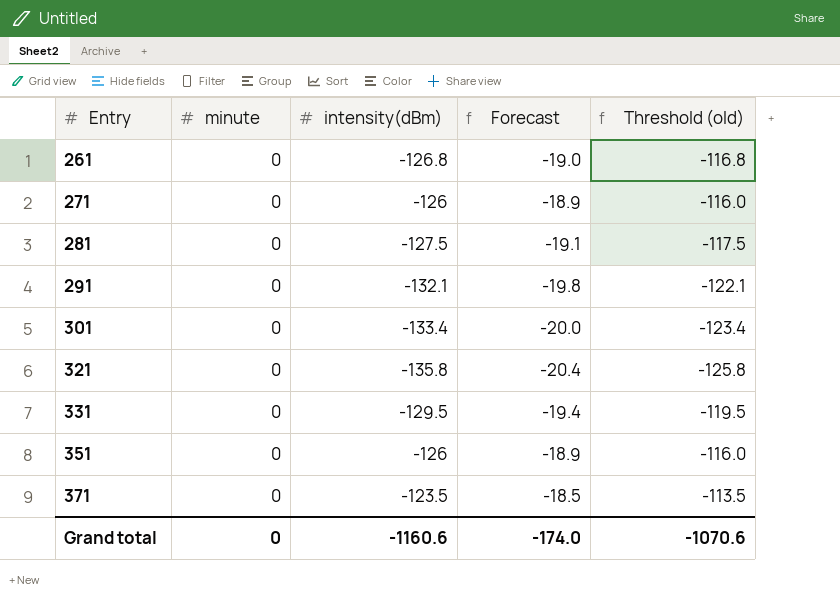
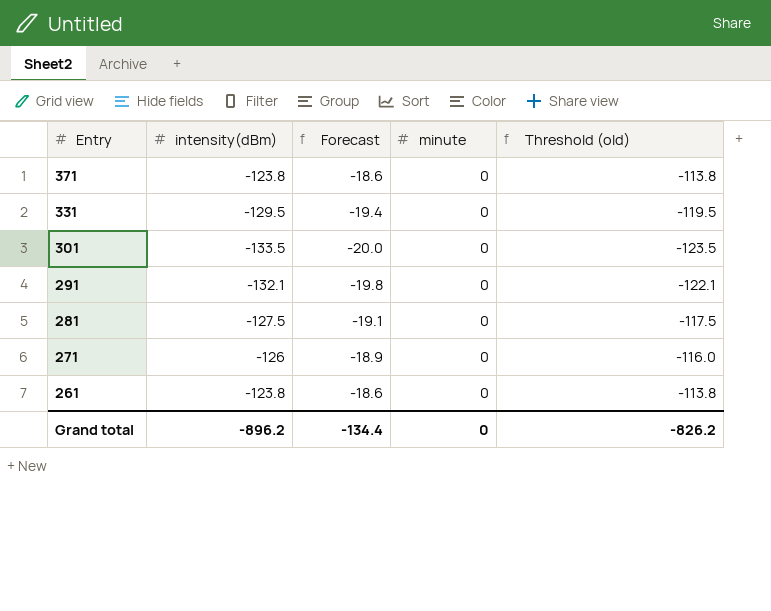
row order: Entry ascending -> Entry descending
column minute | position: 2 -> 4
row 321: 0 | -135.8 | -20.4 | -125.8 -> none
row 351: 0 | -126 | -18.9 | -116.0 -> none
371 | intensity(dBm): -123.5 -> -123.8
371 | Forecast: -18.5 -> -18.6
371 | Threshold (old): -113.5 -> -113.8
301 | intensity(dBm): -133.4 -> -133.5
301 | Threshold (old): -123.4 -> -123.5
261 | intensity(dBm): -126.8 -> -123.8
261 | Forecast: -19.0 -> -18.6
261 | Threshold (old): -116.8 -> -113.8
Grand total | intensity(dBm): -1160.6 -> -896.2
Grand total | Forecast: -174.0 -> -134.4
Grand total | Threshold (old): -1070.6 -> -826.2

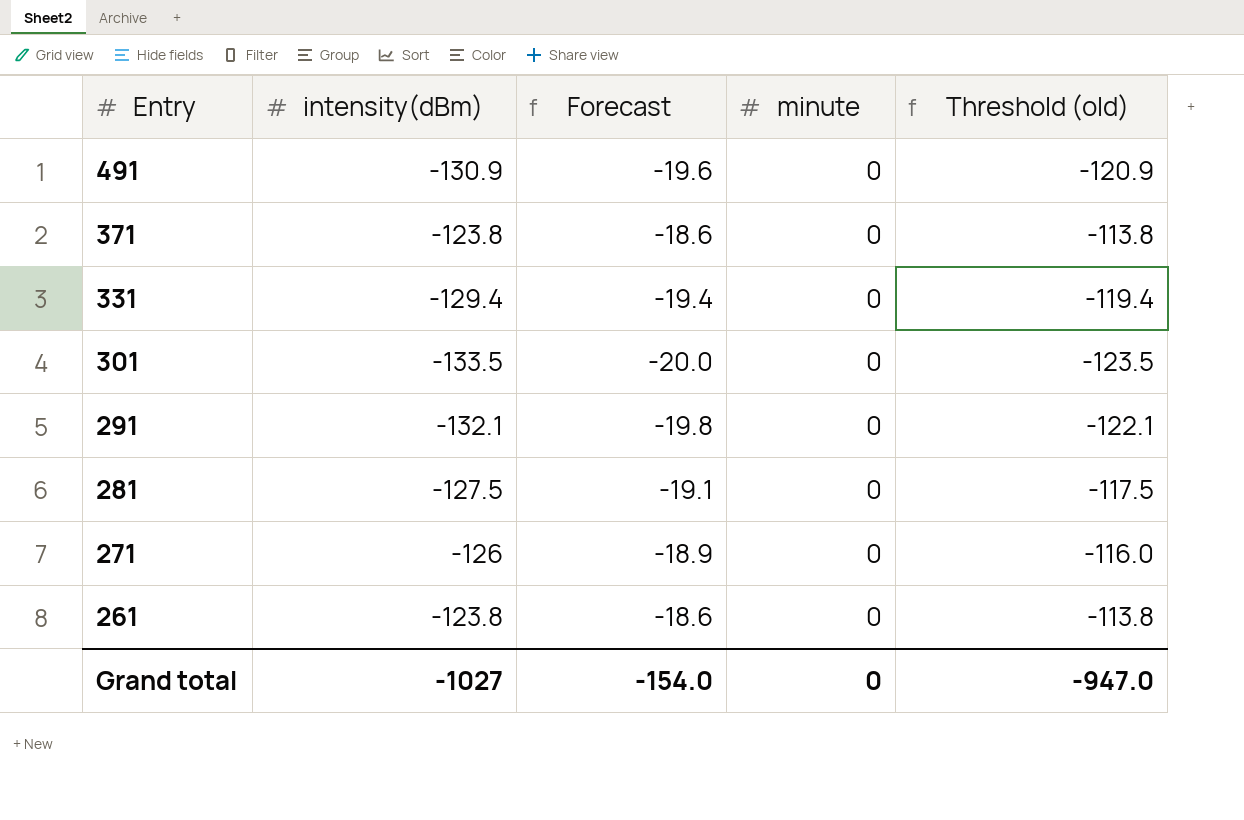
row 491: none -> -130.9 | -19.6 | 0 | -120.9
331 | intensity(dBm): -129.5 -> -129.4
331 | Threshold (old): -119.5 -> -119.4
Grand total | intensity(dBm): -896.2 -> -1027
Grand total | Forecast: -134.4 -> -154.0
Grand total | Threshold (old): -826.2 -> -947.0

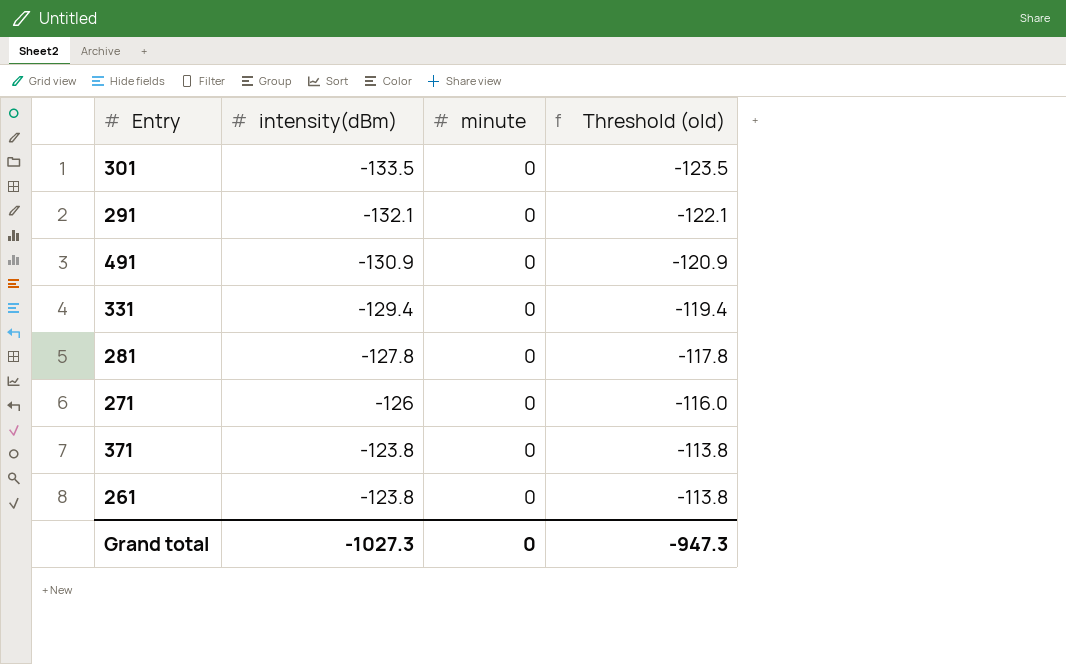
row order: Entry descending -> intensity(dBm) ascending
column Forecast | formula: [intensity(dBm)] * 0.15 -> none
281 | intensity(dBm): -127.5 -> -127.8
281 | Threshold (old): -117.5 -> -117.8
Grand total | intensity(dBm): -1027 -> -1027.3
Grand total | Threshold (old): -947.0 -> -947.3

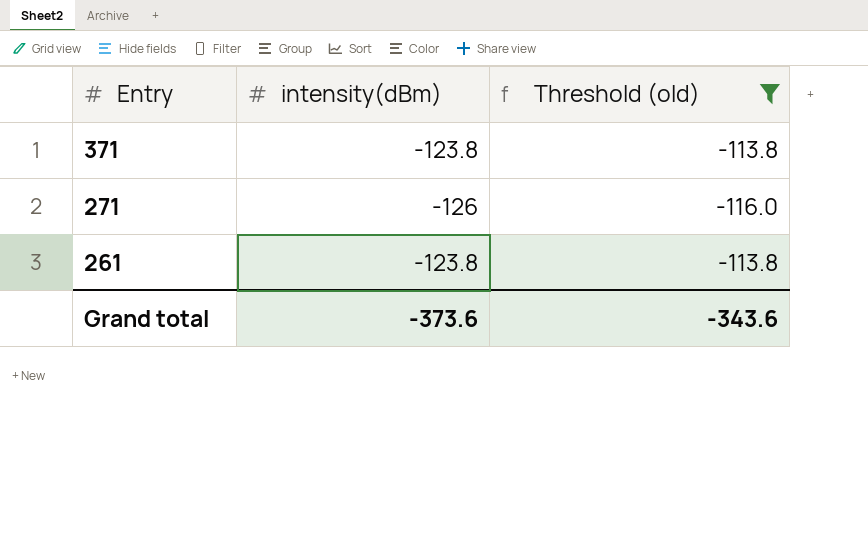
filter: none -> Threshold (old) >= -116.0
row order: intensity(dBm) ascending -> Entry descending
column minute | position: 3 -> none
Grand total | intensity(dBm): -1027.3 -> -373.6
Grand total | Threshold (old): -947.3 -> -343.6

